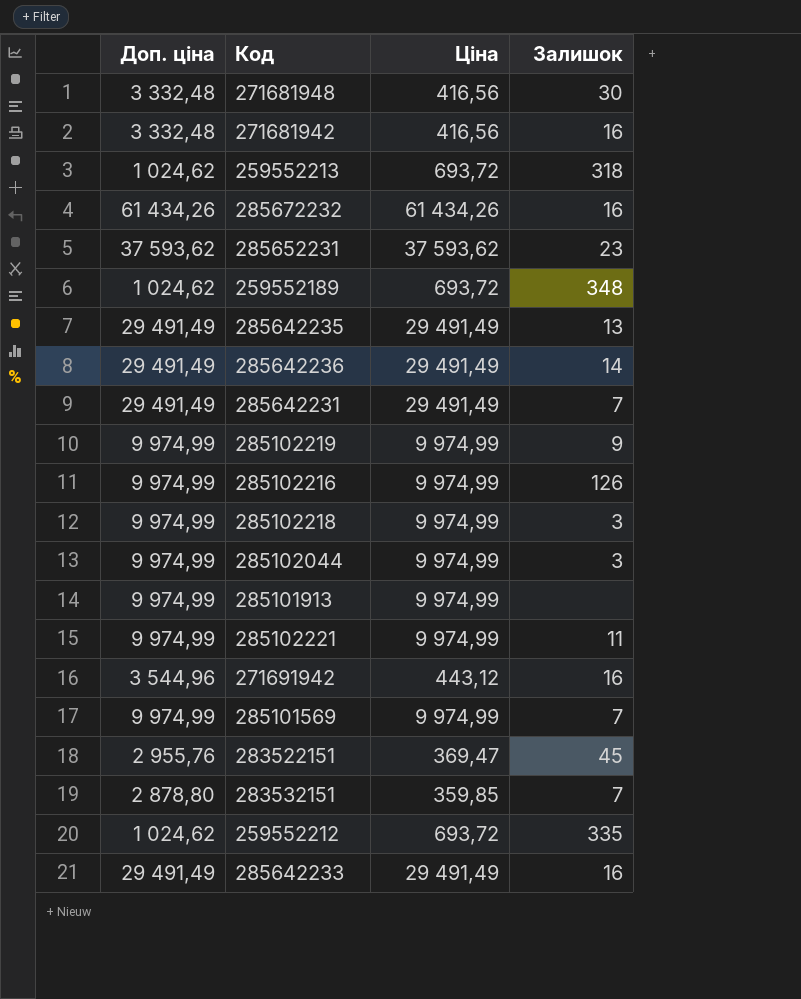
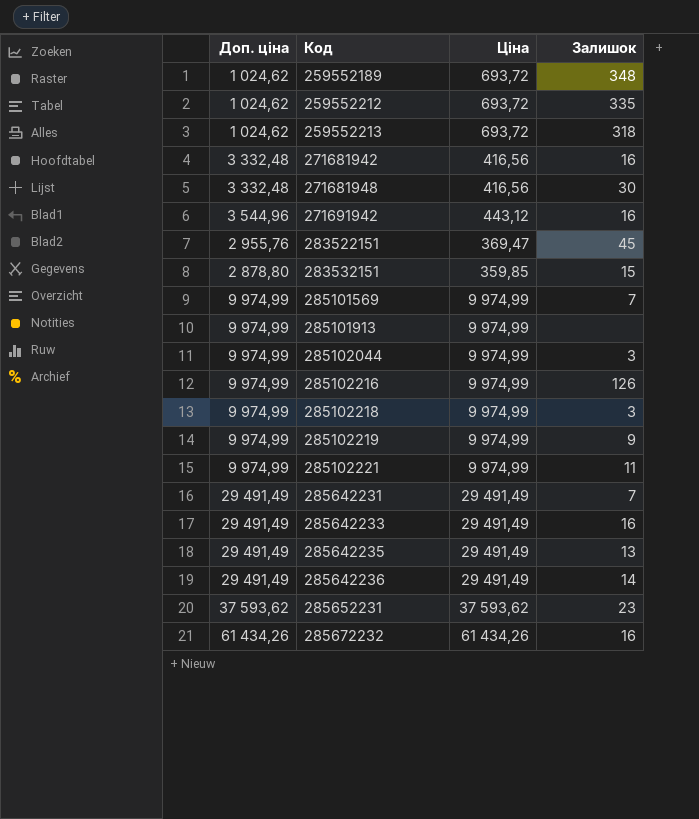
row order: none -> Код ascending
283532151 | Залишок: 7 -> 15

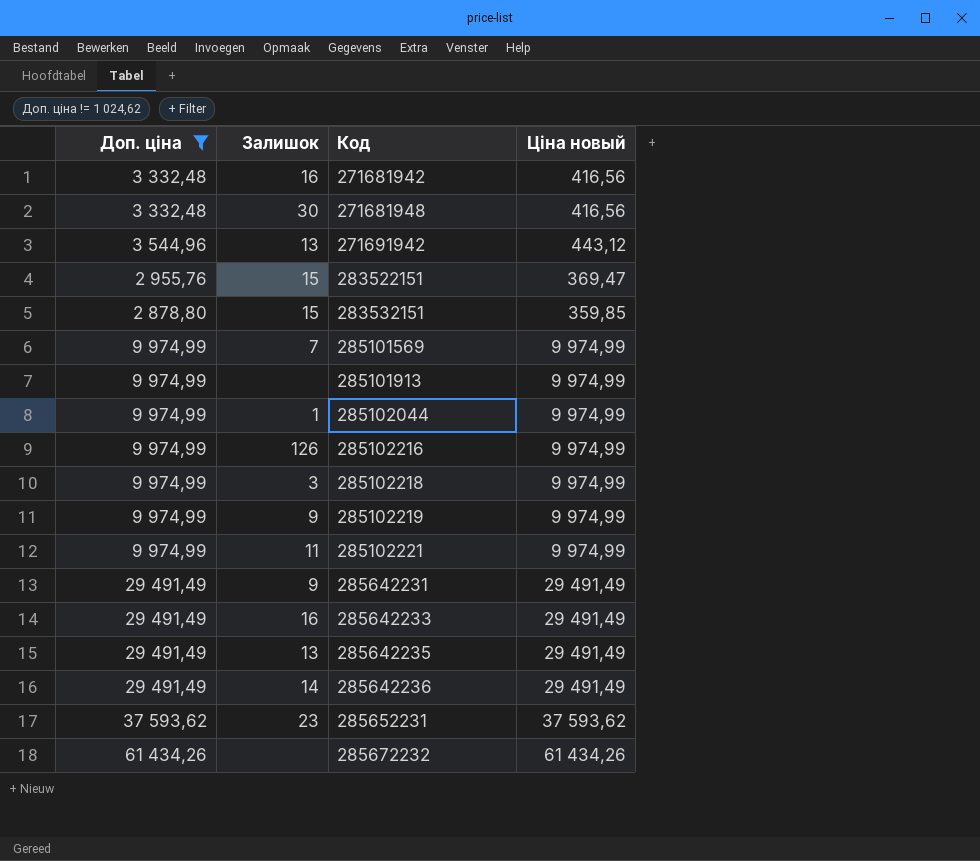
filter: none -> Доп. ціна != 1 024,62
column Залишок | position: 4 -> 2
column name: Ціна -> Ціна новый
271691942 | Залишок: 16 -> 13
283522151 | Залишок: 45 -> 15
285102044 | Залишок: 3 -> 1
285642231 | Залишок: 7 -> 9
285672232 | Залишок: 16 -> none

